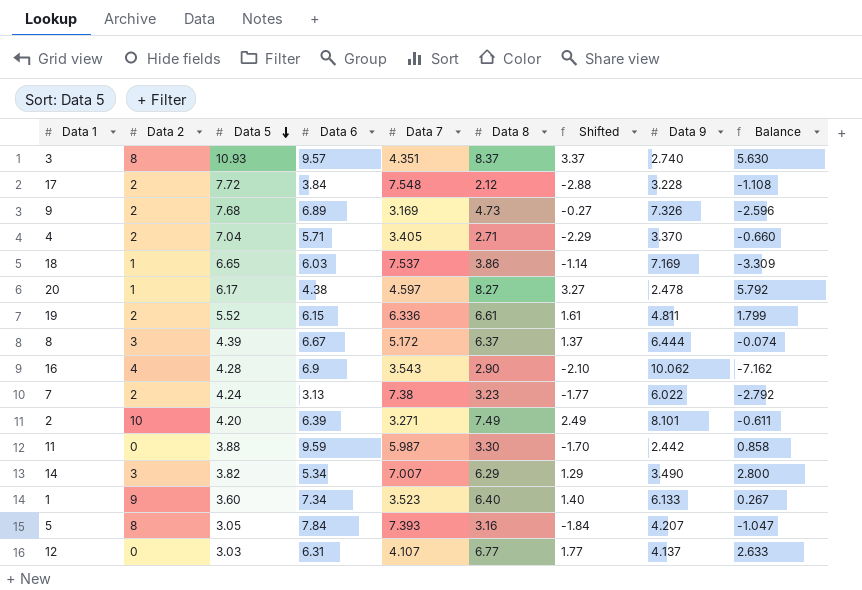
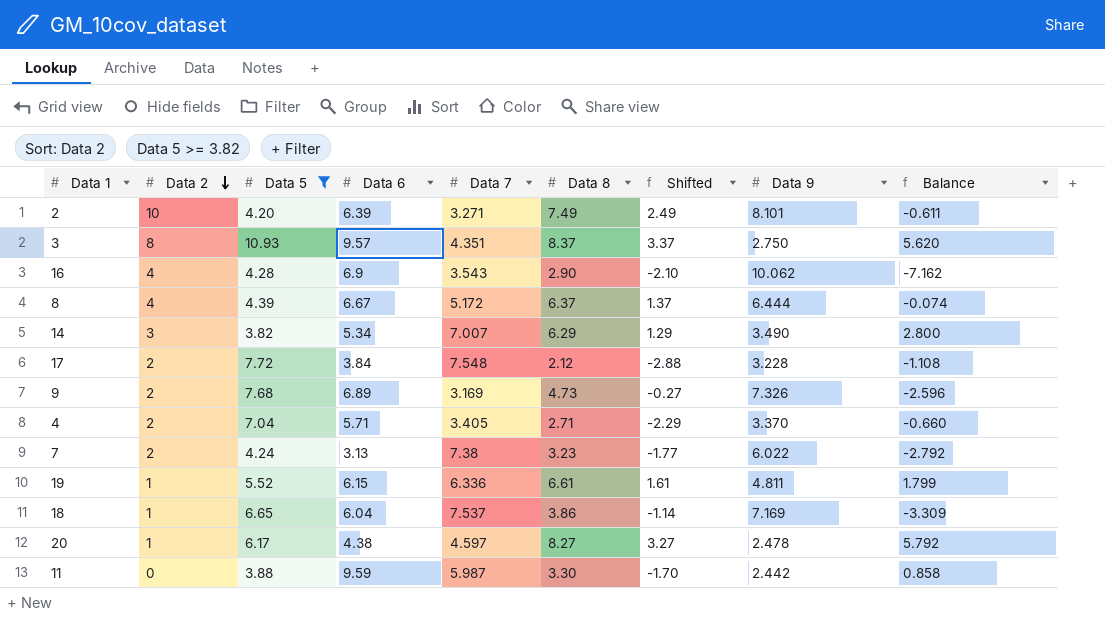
filter: none -> Data 5 >= 3.82
row order: Data 5 descending -> Data 2 descending
3 | Data 9: 2.740 -> 2.750
3 | Balance: 5.630 -> 5.620
8 | Data 2: 3 -> 4
19 | Data 2: 2 -> 1
18 | Data 6: 6.03 -> 6.04

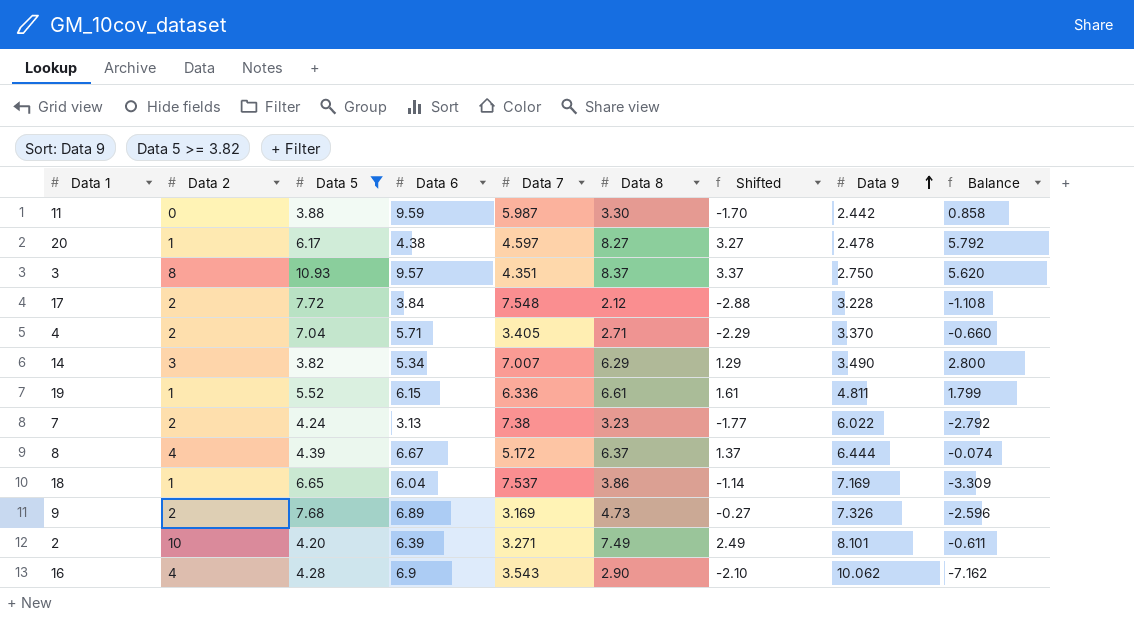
row order: Data 2 descending -> Data 9 ascending

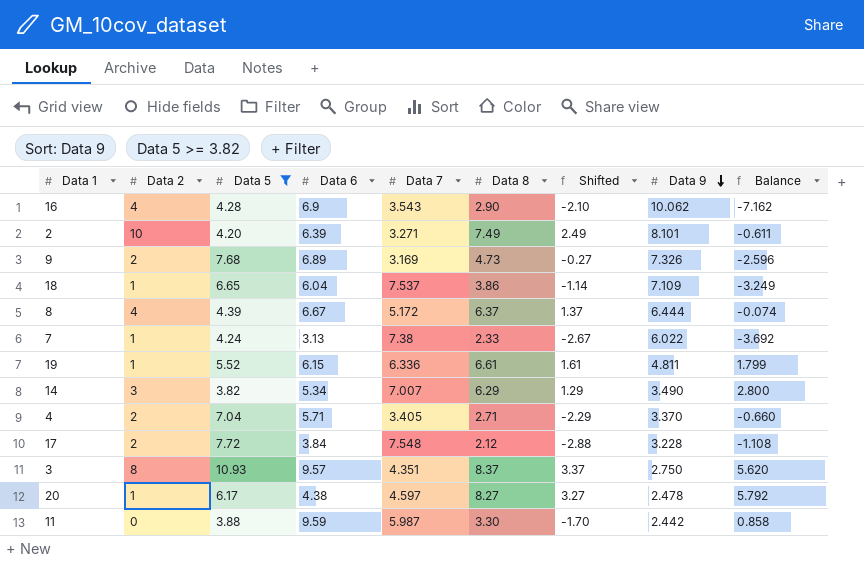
row order: Data 9 ascending -> Data 9 descending
18 | Data 9: 7.169 -> 7.109
18 | Balance: -3.309 -> -3.249
7 | Data 2: 2 -> 1
7 | Data 8: 3.23 -> 2.33
7 | Shifted: -1.77 -> -2.67
7 | Balance: -2.792 -> -3.692

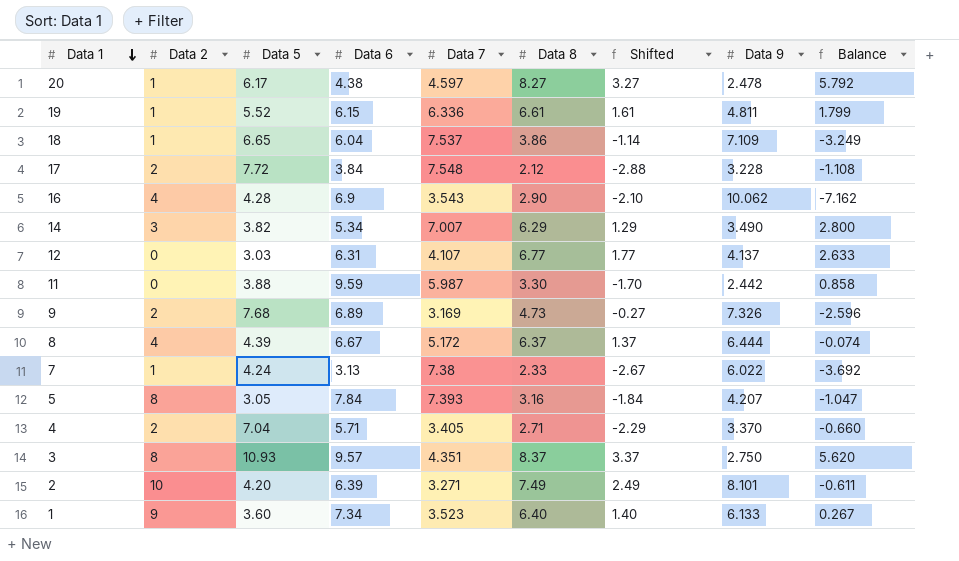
filter: Data 5 >= 3.82 -> none
row order: Data 9 descending -> Data 1 descending

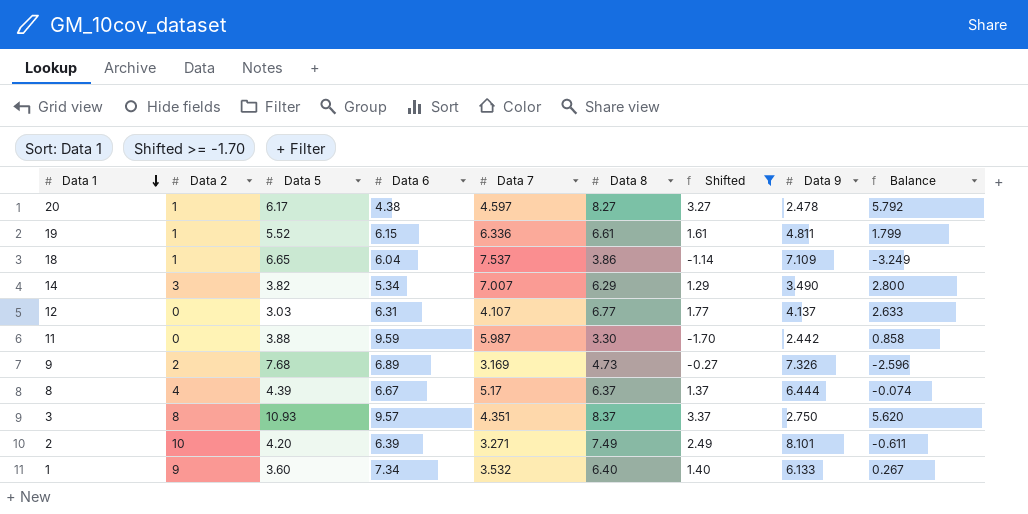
filter: none -> Shifted >= -1.70
8 | Data 7: 5.172 -> 5.17
1 | Data 7: 3.523 -> 3.532

